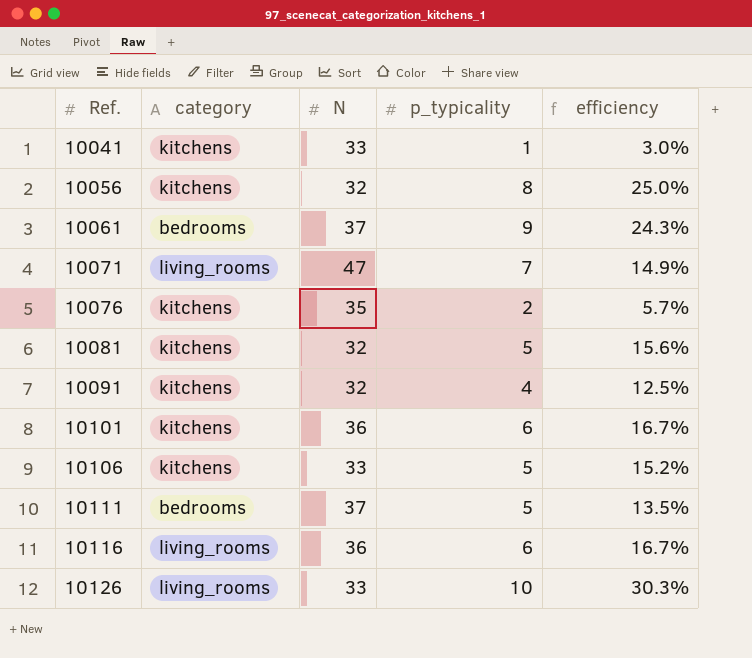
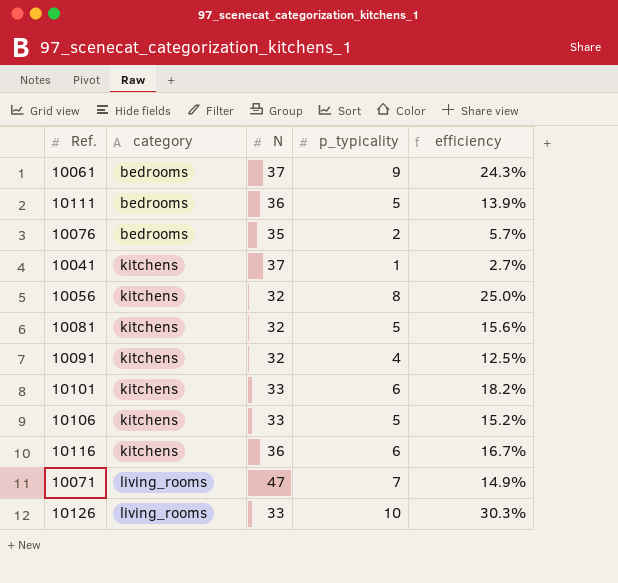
row order: Ref. ascending -> category ascending
10111 | N: 37 -> 36
10111 | efficiency: 13.5% -> 13.9%
10076 | category: kitchens -> bedrooms
10041 | N: 33 -> 37
10041 | efficiency: 3.0% -> 2.7%
10101 | N: 36 -> 33
10101 | efficiency: 16.7% -> 18.2%
10116 | category: living_rooms -> kitchens

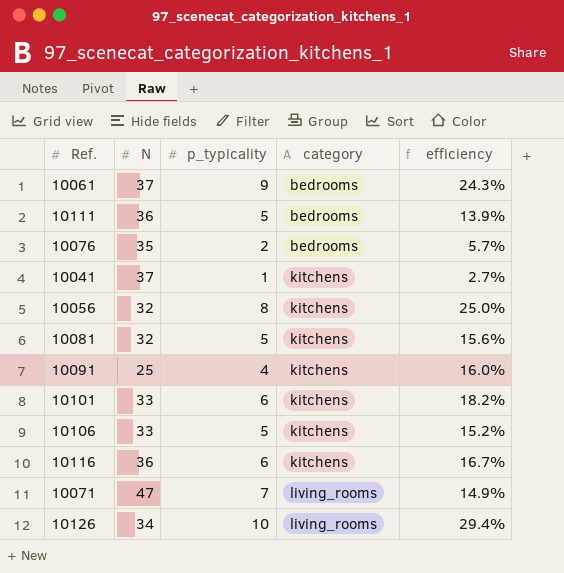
column category | position: 2 -> 4
10091 | N: 32 -> 25
10091 | efficiency: 12.5% -> 16.0%
10126 | N: 33 -> 34
10126 | efficiency: 30.3% -> 29.4%

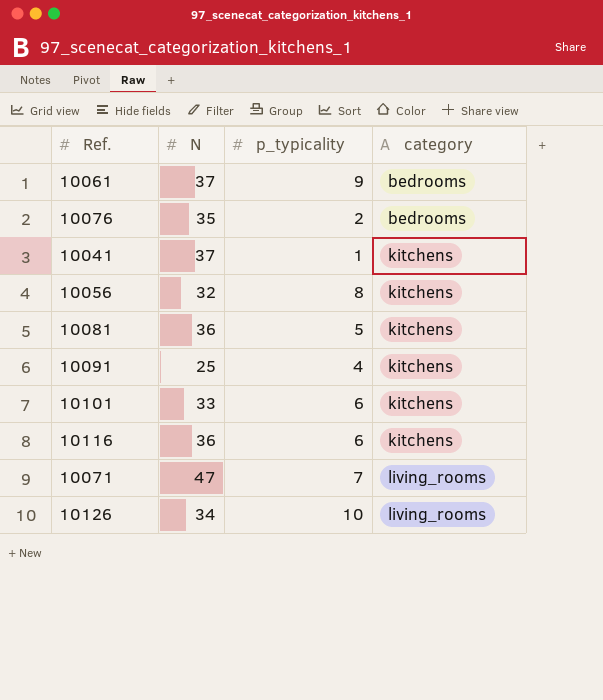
column efficiency | formula: [p_typicality] / [N] -> none
row 10111: 36 | 5 | bedrooms | 13.9% -> none
row 10106: 33 | 5 | kitchens | 15.2% -> none
10081 | N: 32 -> 36

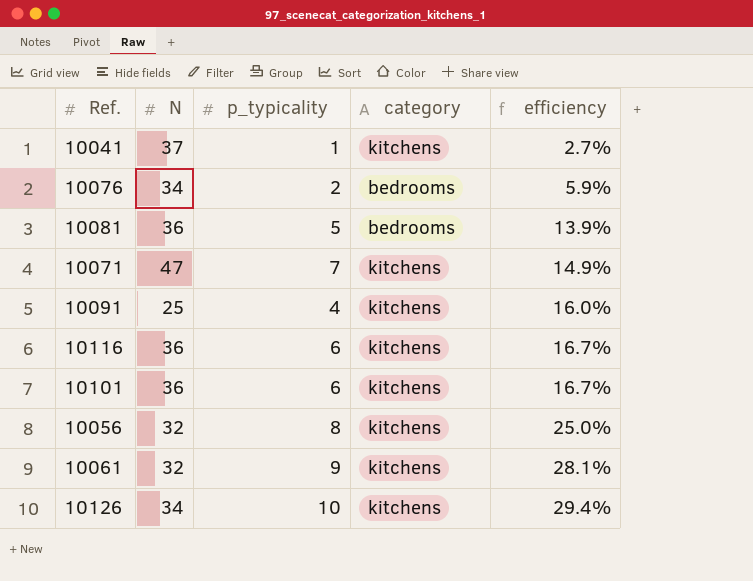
row order: category ascending -> efficiency ascending
column efficiency | formula: none -> [p_typicality] / [N]
10076 | N: 35 -> 34
10081 | category: kitchens -> bedrooms
10071 | category: living_rooms -> kitchens
10101 | N: 33 -> 36
10061 | N: 37 -> 32
10061 | category: bedrooms -> kitchens
10126 | category: living_rooms -> kitchens

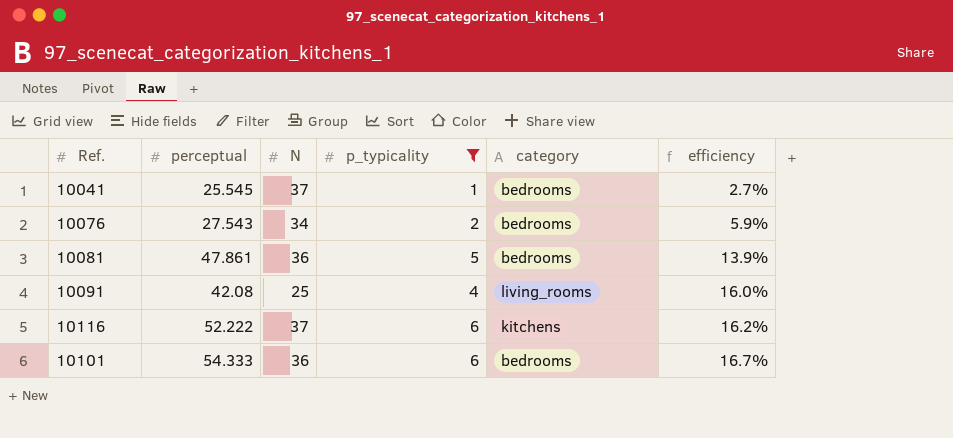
filter: none -> p_typicality <= 6
column perceptual | position: none -> 2
10041 | category: kitchens -> bedrooms
10091 | category: kitchens -> living_rooms
10116 | N: 36 -> 37
10116 | efficiency: 16.7% -> 16.2%
10101 | category: kitchens -> bedrooms

